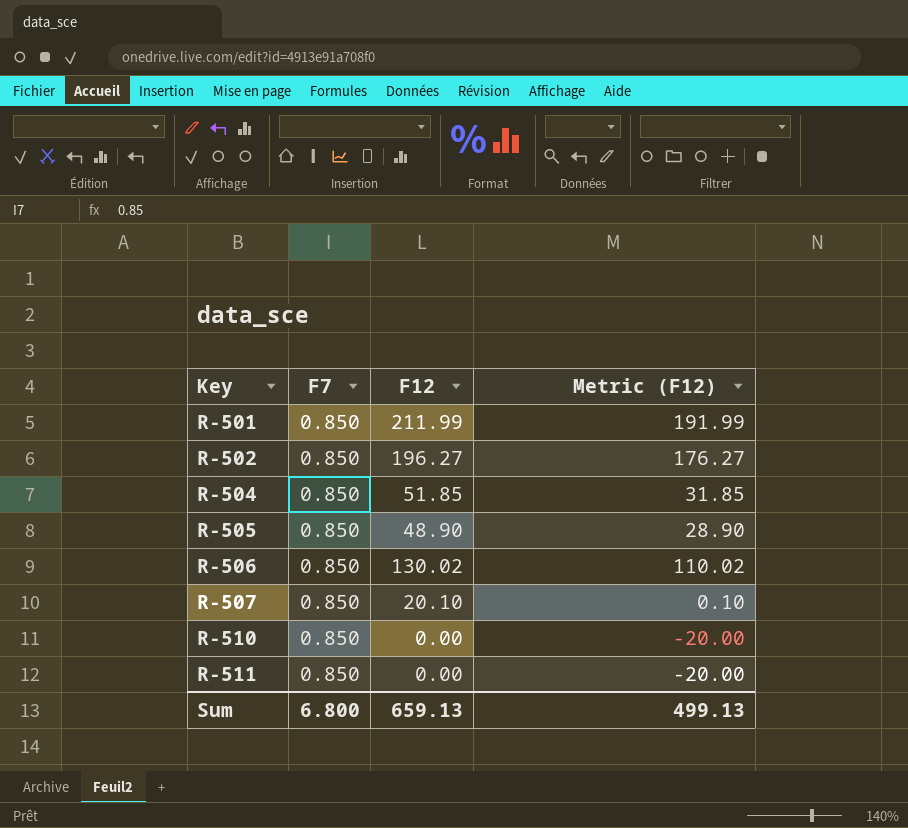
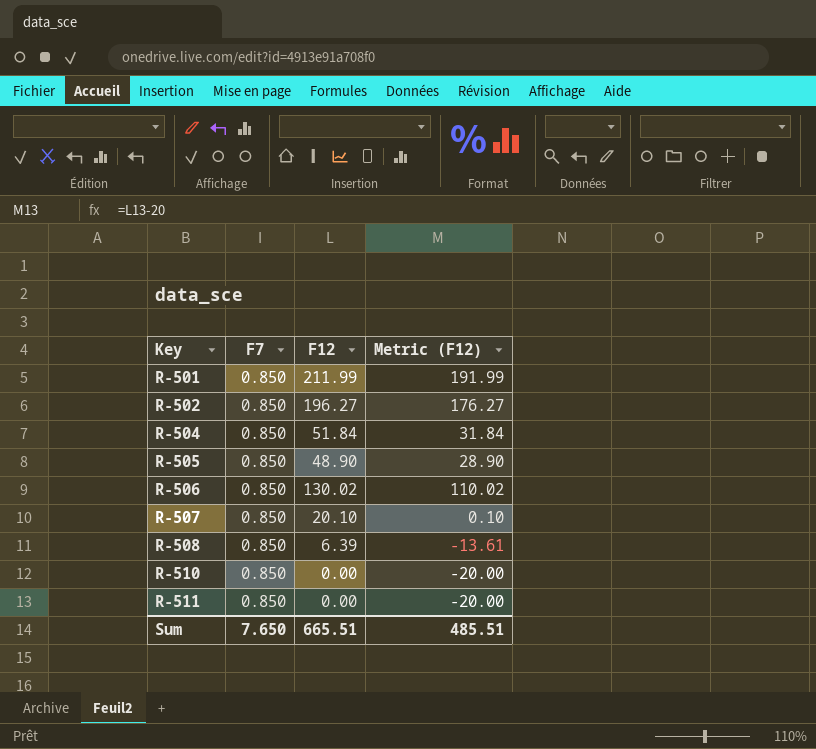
R-504 | F12: 51.85 -> 51.84
R-504 | Metric (F12): 31.85 -> 31.84
row R-508: none -> 0.850 | 6.39 | -13.61
Sum | F7: 6.800 -> 7.650
Sum | F12: 659.13 -> 665.51
Sum | Metric (F12): 499.13 -> 485.51

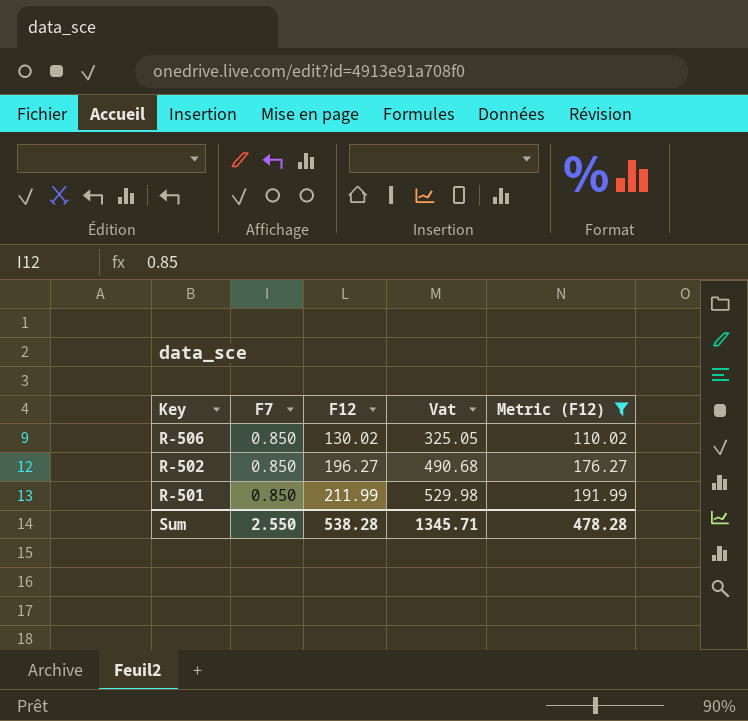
filter: none -> Metric (F12) >= 110.02
row order: Key ascending -> Key descending
column Vat | formula: none -> [F12] * 2.5
Sum | F7: 7.650 -> 2.550
Sum | F12: 665.51 -> 538.28
Sum | Metric (F12): 485.51 -> 478.28

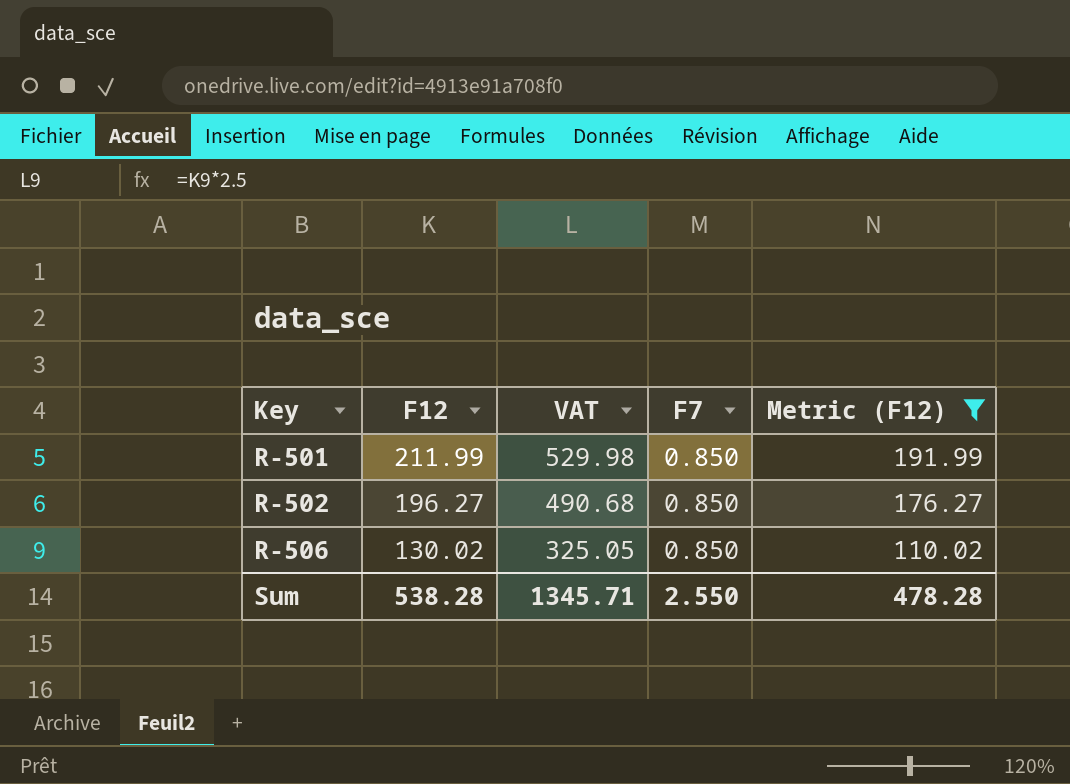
row order: Key descending -> Key ascending
column name: Vat -> VAT
column F7 | position: 2 -> 4

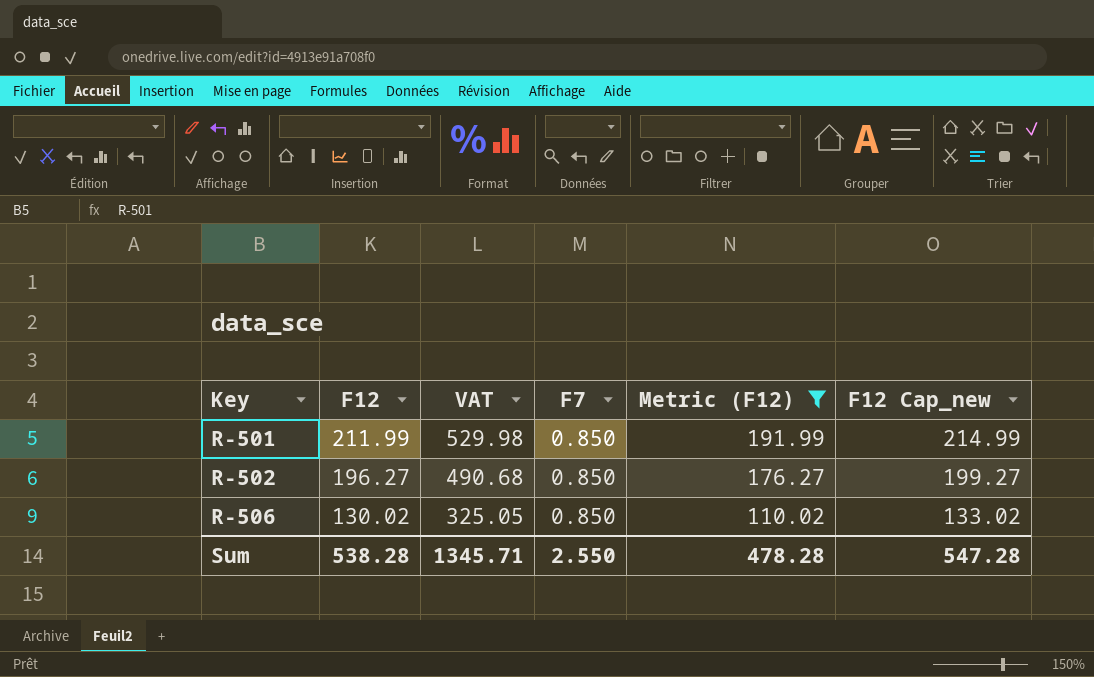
column F12 Cap_new | formula: none -> [F12] + 3

